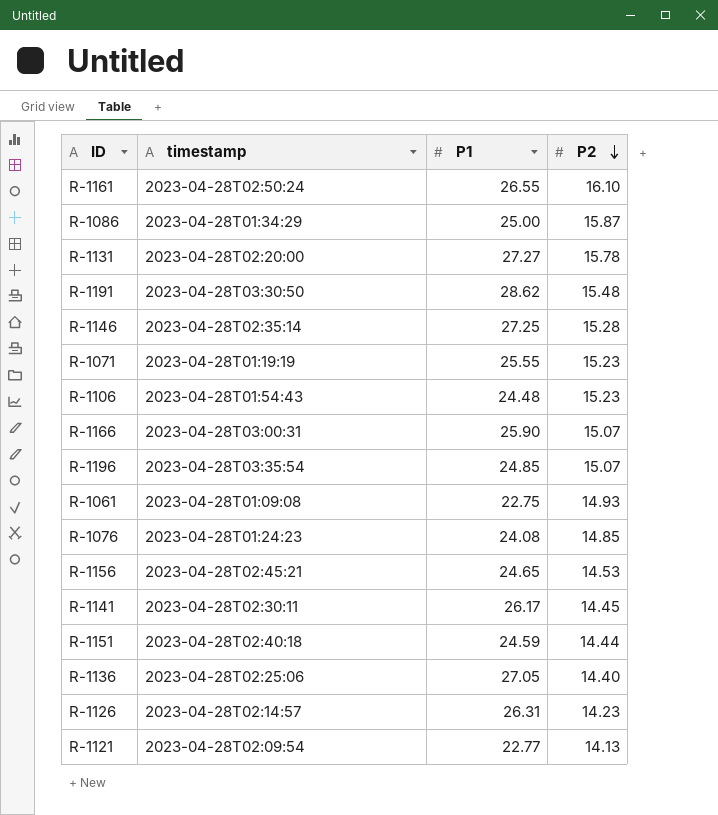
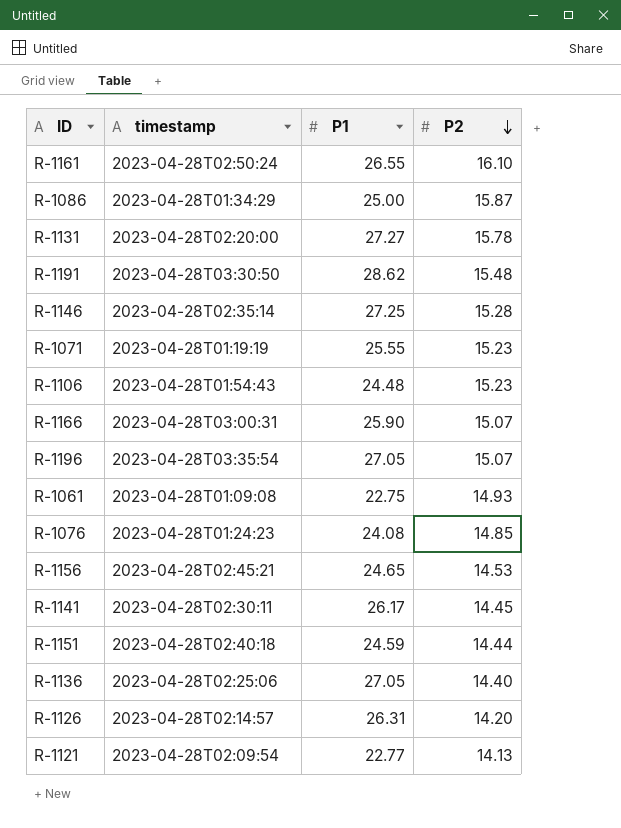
R-1196 | P1: 24.85 -> 27.05
R-1126 | P2: 14.23 -> 14.20

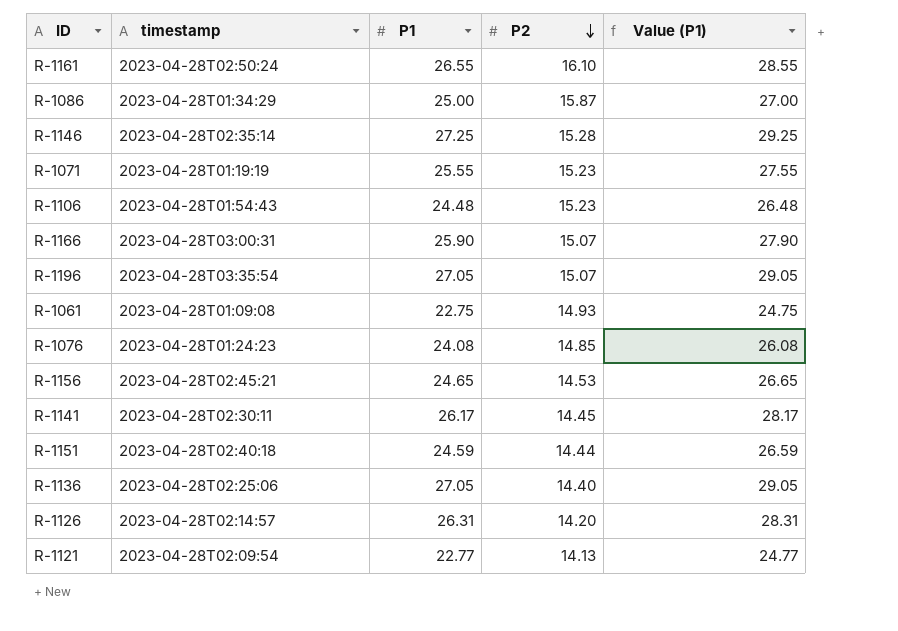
column Value (P1) | formula: none -> [P1] + 2
row R-1131: 2023-04-28T02:20:00 | 27.27 | 15.78 -> none
row R-1191: 2023-04-28T03:30:50 | 28.62 | 15.48 -> none

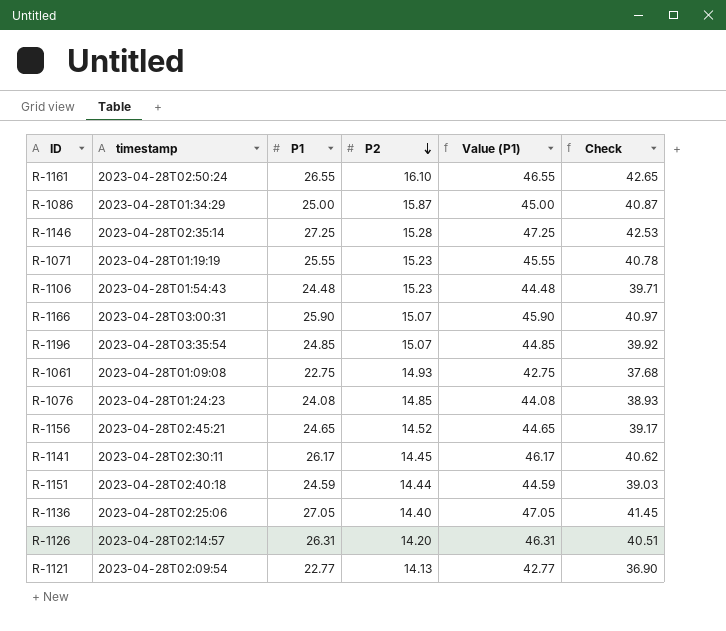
column Value (P1) | formula: [P1] + 2 -> [P1] + 20
column Check | formula: none -> [P1] + [P2]
R-1196 | P1: 27.05 -> 24.85
R-1156 | P2: 14.53 -> 14.52

